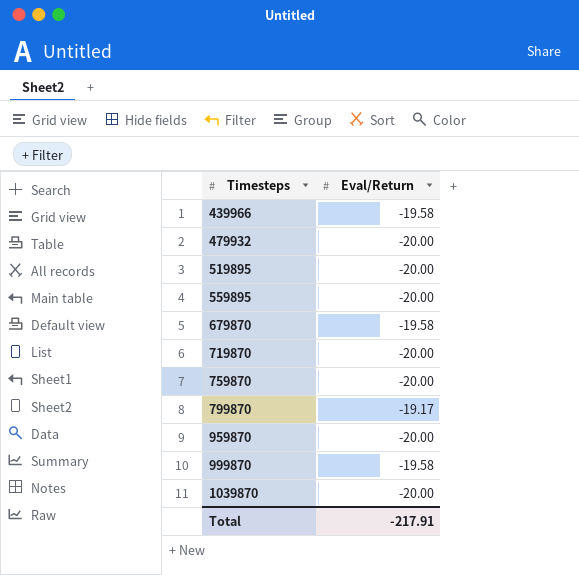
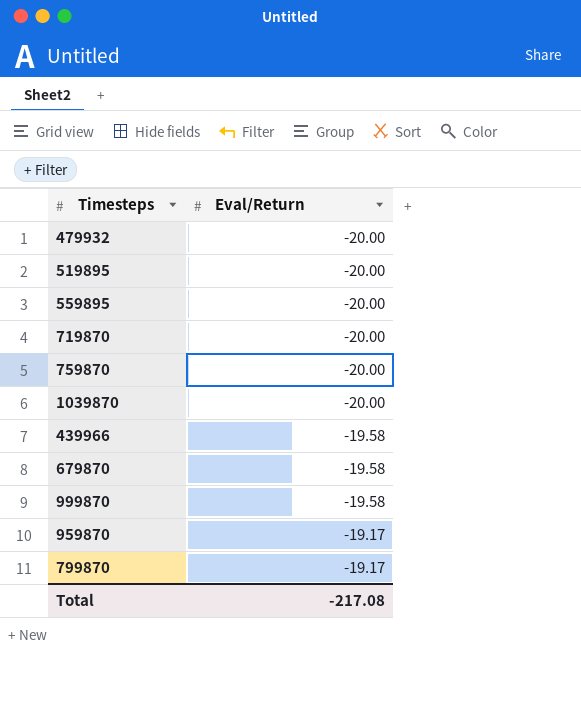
row order: Timesteps ascending -> Eval/Return ascending
959870 | Eval/Return: -20.00 -> -19.17
Total | Eval/Return: -217.91 -> -217.08

